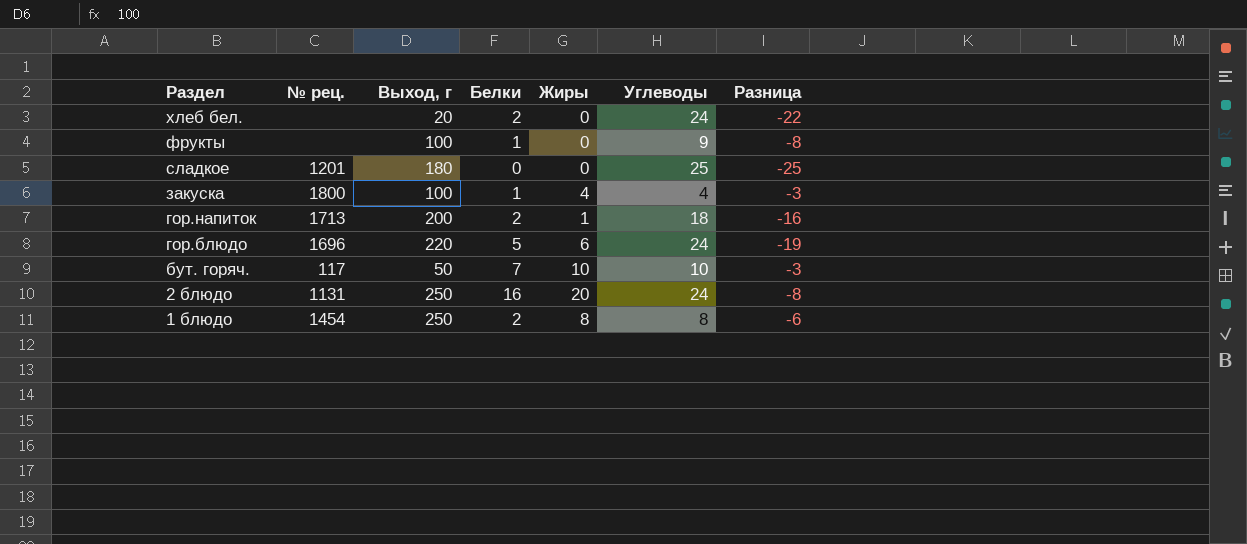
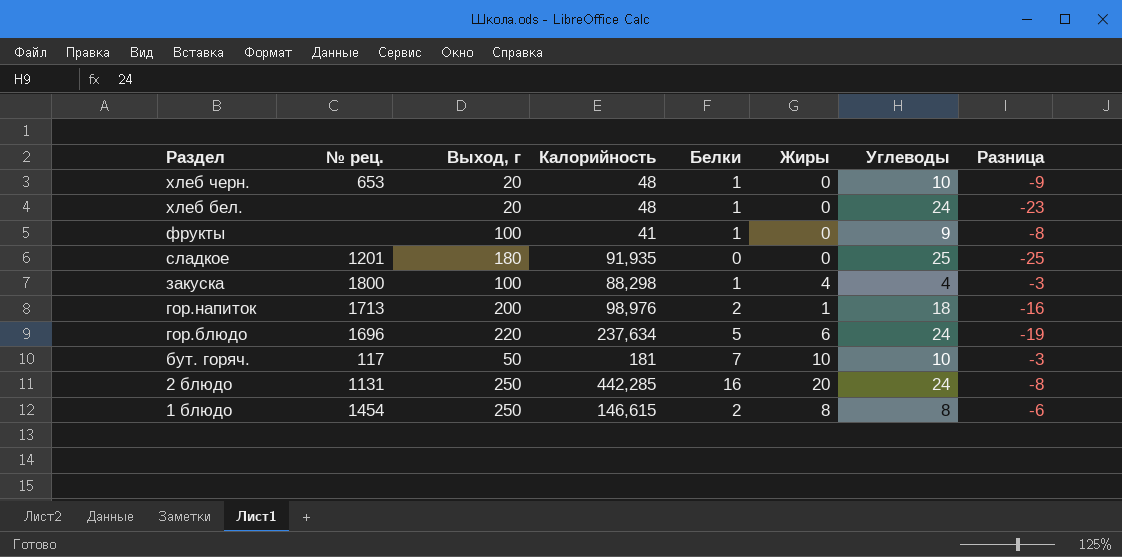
column Калорийность | position: none -> 4
row хлеб черн.: none -> 653 | 20 | 48 | 1 | 0 | 10 | -9
хлеб бел. | Белки: 2 -> 1
хлеб бел. | Разница: -22 -> -23

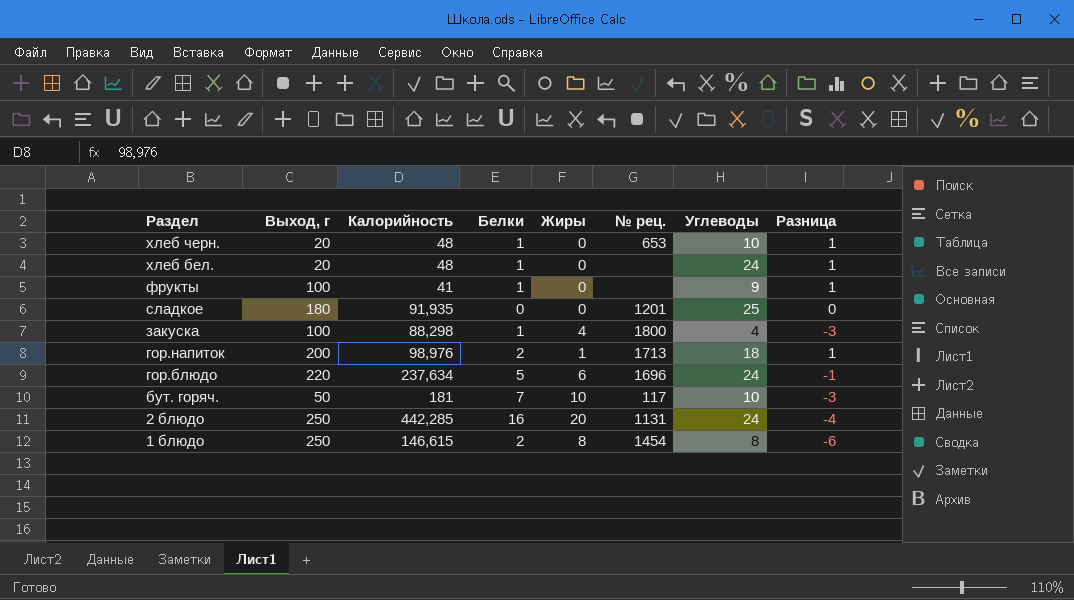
column № рец. | position: 2 -> 6
column Разница | formula: [Белки] - [Углеводы] -> [Белки] - [Жиры]

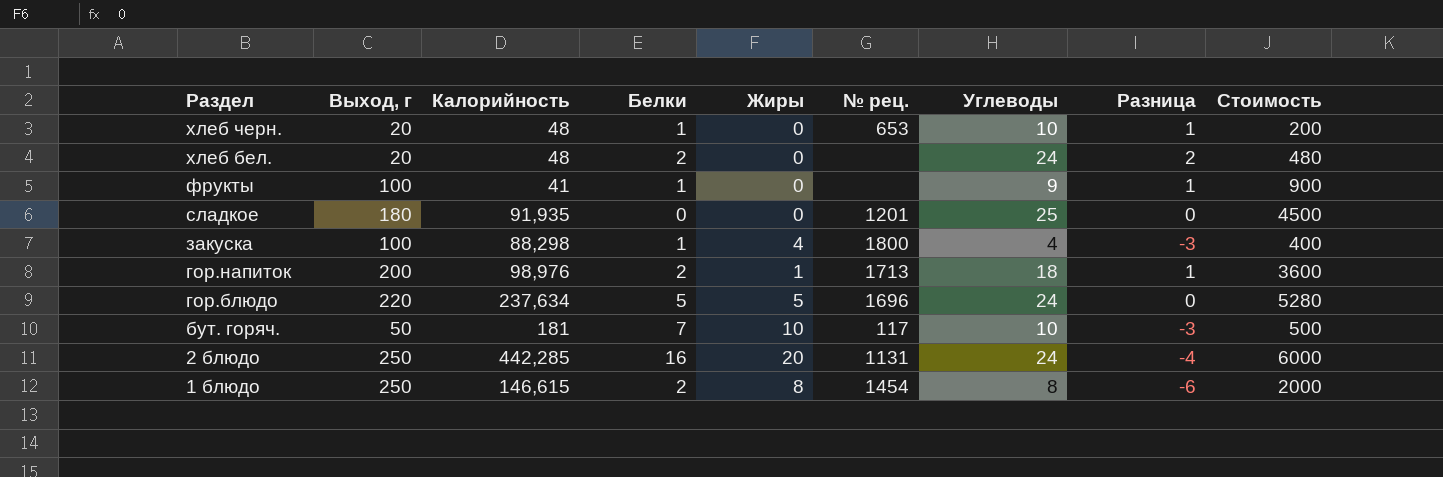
column Стоимость | formula: none -> [Выход, г] * [Углеводы]
хлеб бел. | Белки: 1 -> 2
хлеб бел. | Разница: 1 -> 2
гор.блюдо | Жиры: 6 -> 5
гор.блюдо | Разница: -1 -> 0

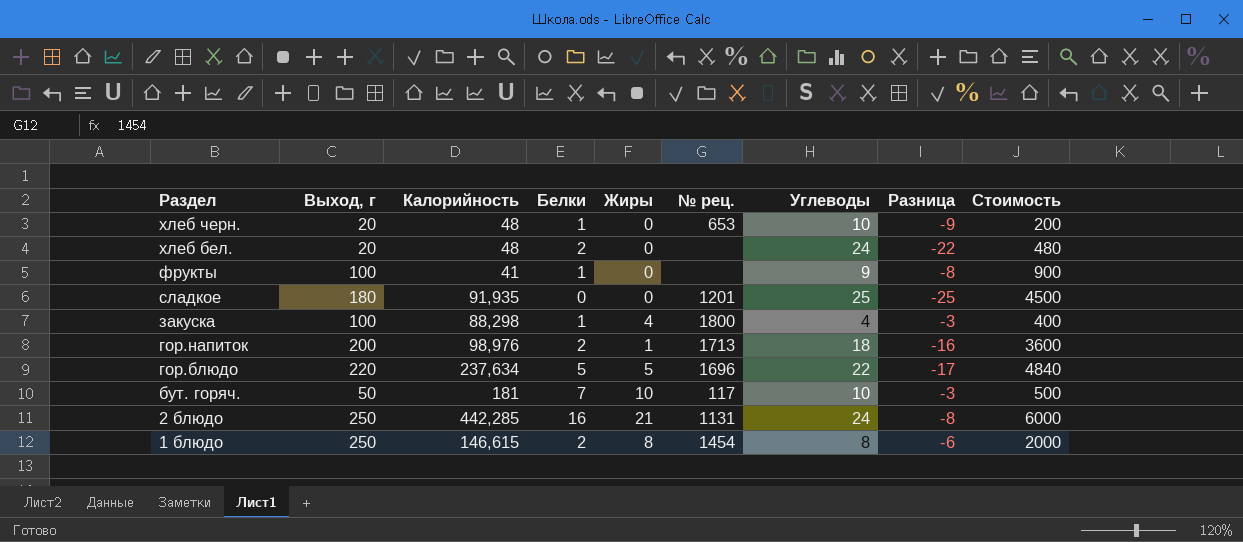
column Разница | formula: [Белки] - [Жиры] -> [Белки] - [Углеводы]
гор.блюдо | Углеводы: 24 -> 22
гор.блюдо | Стоимость: 5280 -> 4840
2 блюдо | Жиры: 20 -> 21

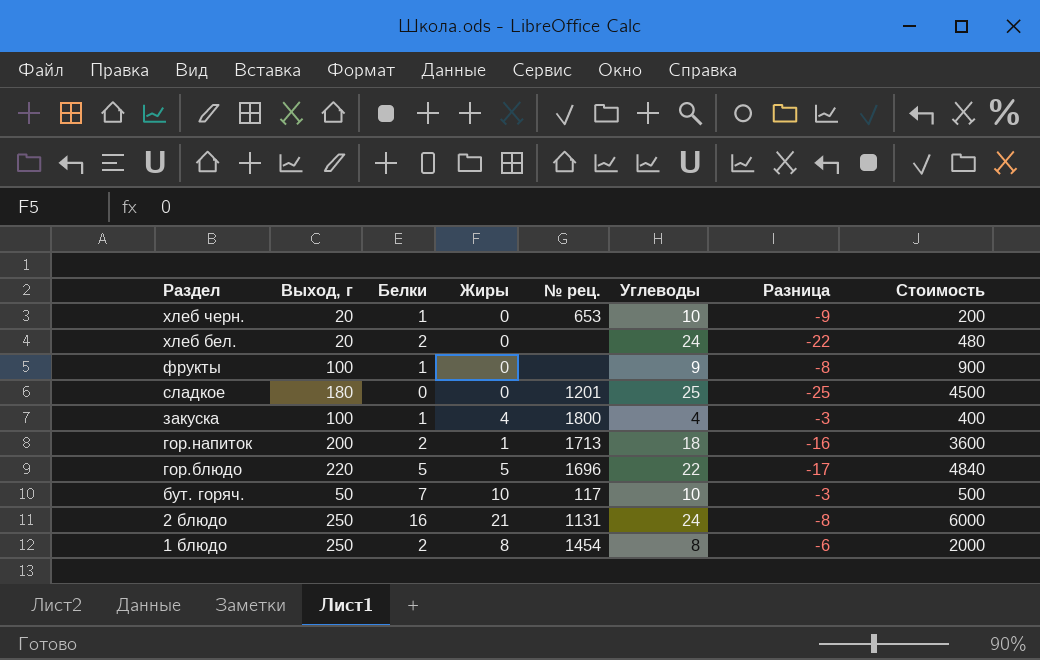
column Калорийность | position: 3 -> none

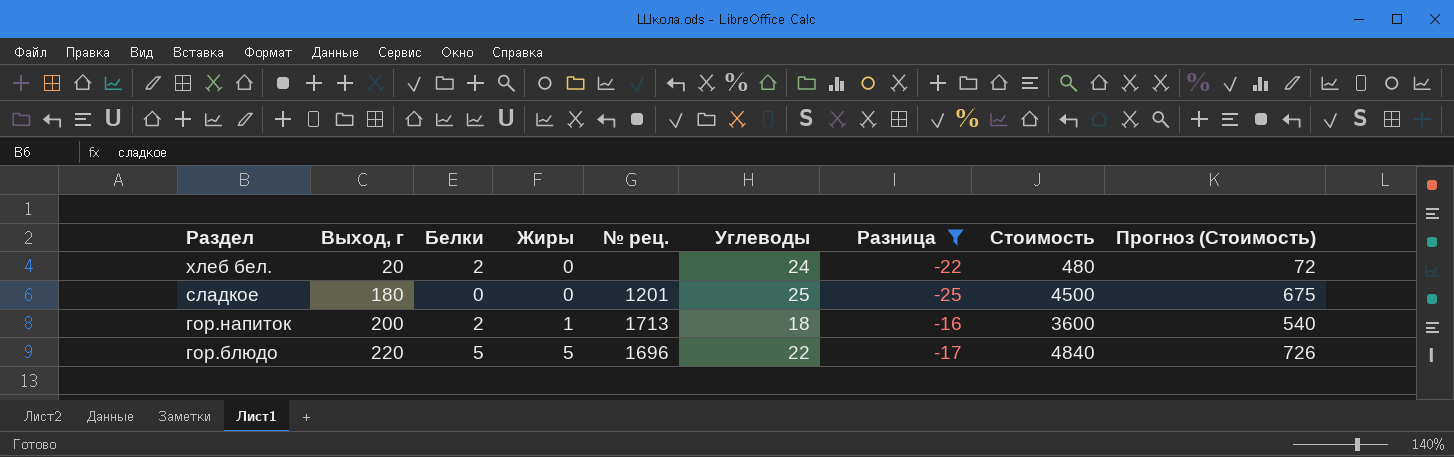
filter: none -> Разница <= -16
column Прогноз (Стоимость) | formula: none -> [Стоимость] * 0,15

